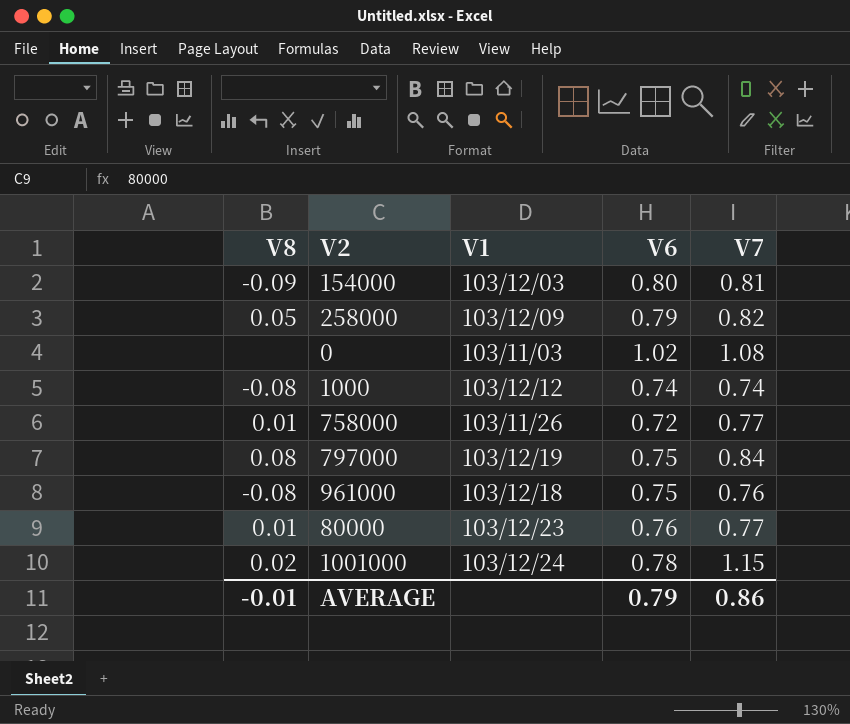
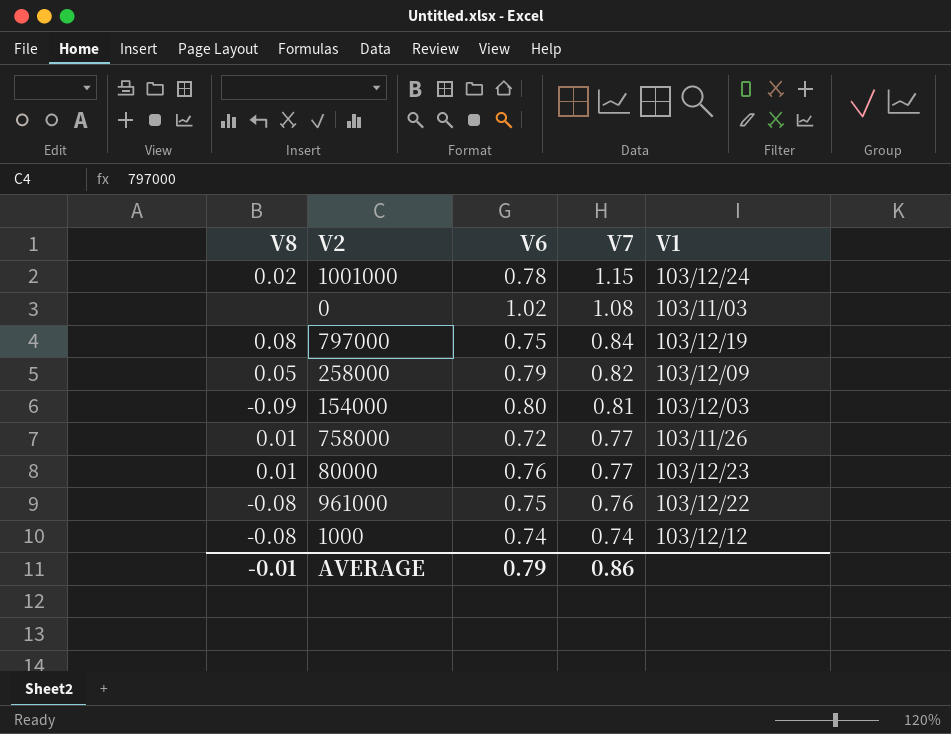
row order: none -> V7 descending
column V1 | position: 3 -> 5
961000 | V1: 103/12/18 -> 103/12/22

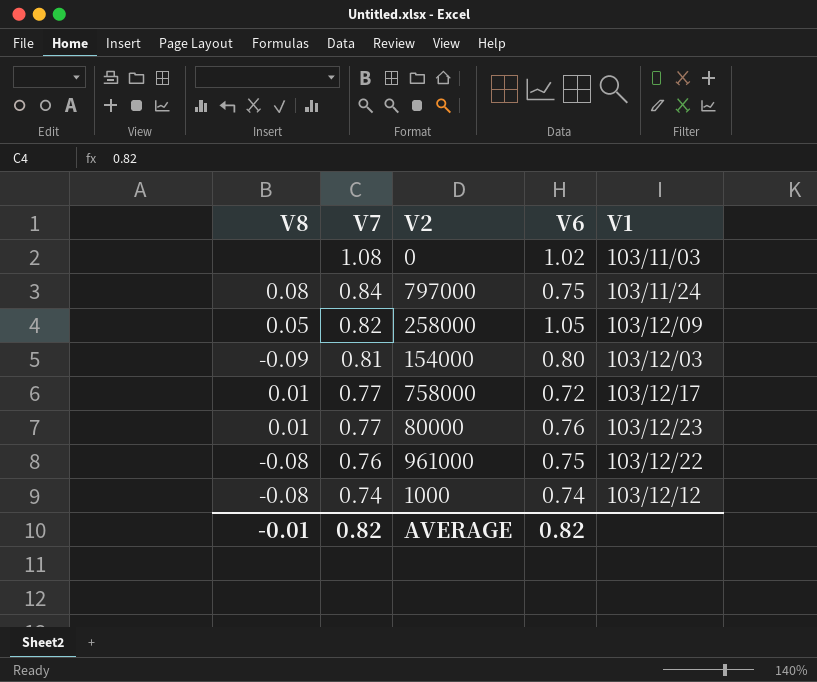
column V7 | position: 4 -> 2
row 1001000: 0.02 | 0.78 | 1.15 | 103/12/24 -> none
797000 | V1: 103/12/19 -> 103/11/24
258000 | V6: 0.79 -> 1.05
758000 | V1: 103/11/26 -> 103/12/17
AVERAGE | V7: 0.86 -> 0.82
AVERAGE | V6: 0.79 -> 0.82

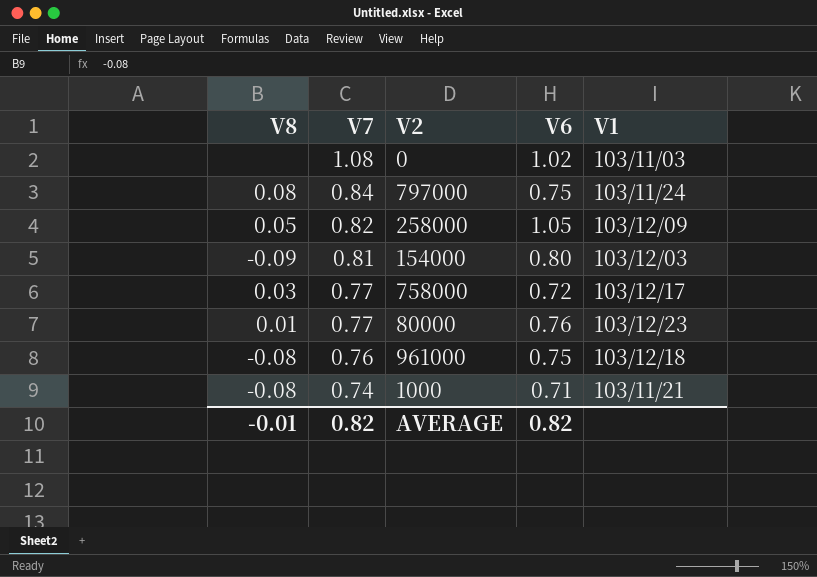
758000 | V8: 0.01 -> 0.03
961000 | V1: 103/12/22 -> 103/12/18
1000 | V6: 0.74 -> 0.71
1000 | V1: 103/12/12 -> 103/11/21

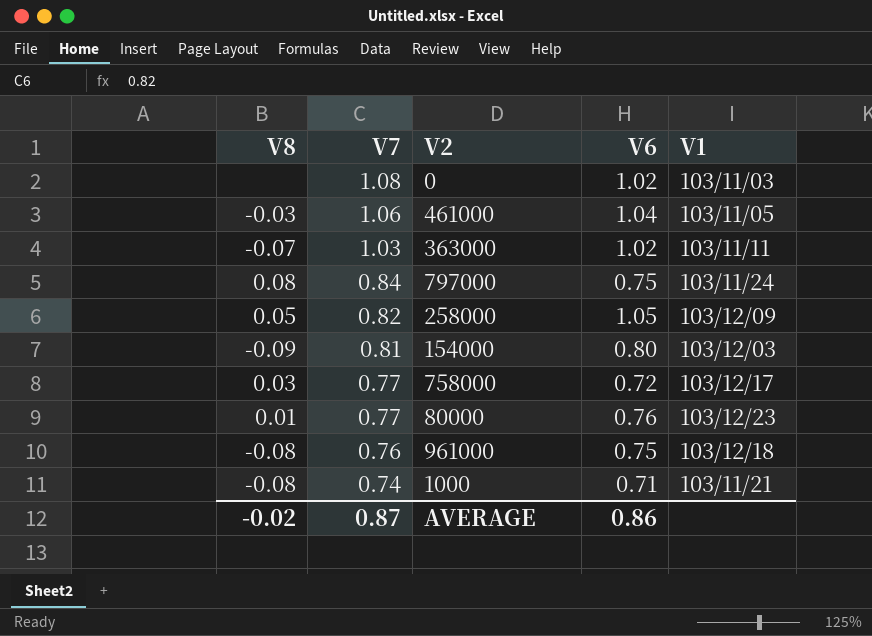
row 461000: none -> -0.03 | 1.06 | 1.04 | 103/11/05
row 363000: none -> -0.07 | 1.03 | 1.02 | 103/11/11
AVERAGE | V8: -0.01 -> -0.02
AVERAGE | V7: 0.82 -> 0.87
AVERAGE | V6: 0.82 -> 0.86

